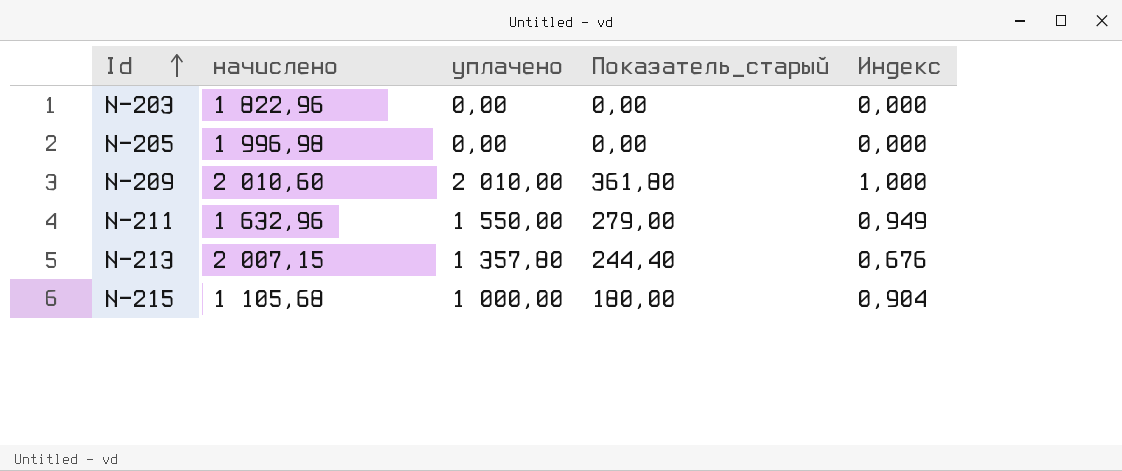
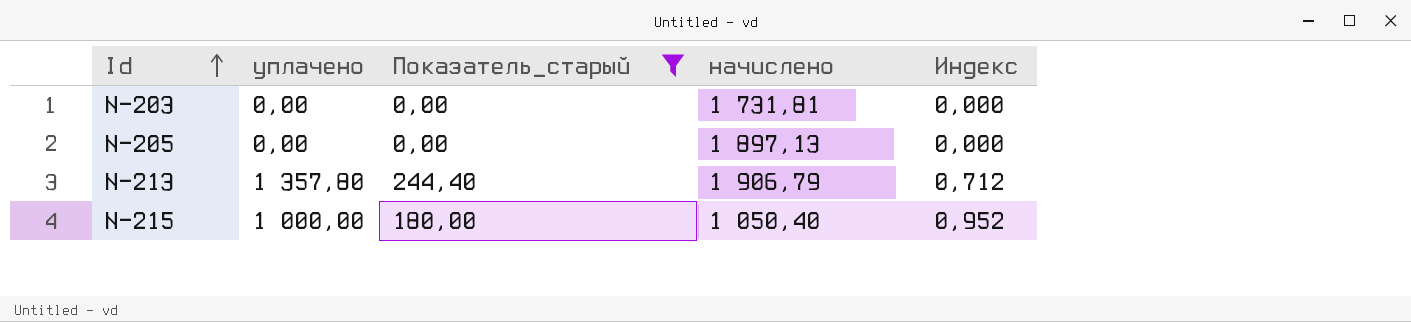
filter: none -> Показатель_старый <= 244,40
column начислено | position: 2 -> 4
N-203 | начислено: 1 822,96 -> 1 731,81
N-205 | начислено: 1 996,98 -> 1 897,13
N-213 | начислено: 2 007,15 -> 1 906,79
N-213 | Индекс: 0,676 -> 0,712
N-215 | начислено: 1 105,68 -> 1 050,40
N-215 | Индекс: 0,904 -> 0,952

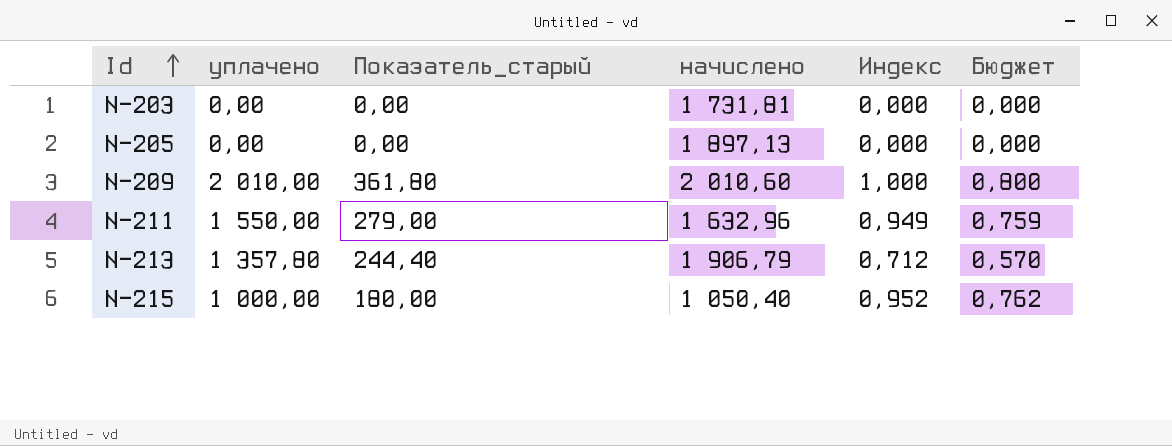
filter: Показатель_старый <= 244,40 -> none
column Бюджет | formula: none -> [Индекс] * 0,8

